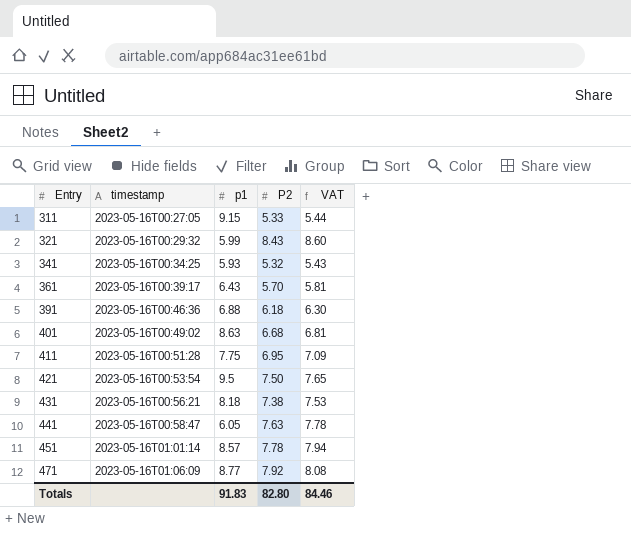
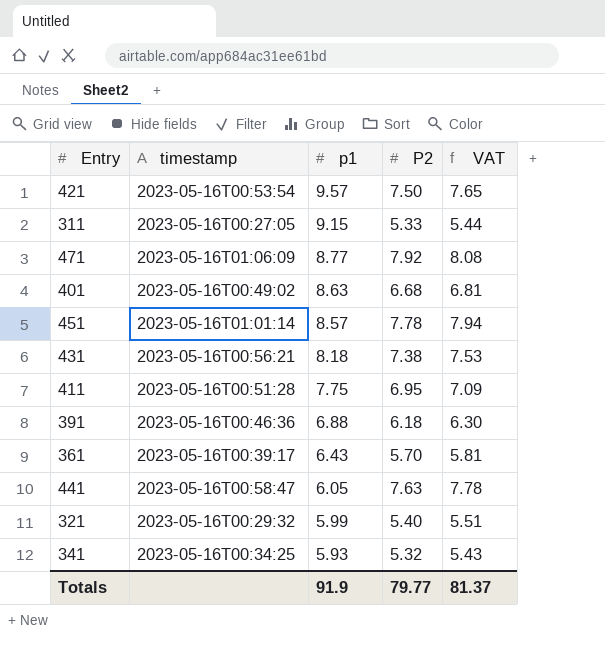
row order: Entry ascending -> p1 descending
421 | p1: 9.5 -> 9.57
321 | P2: 8.43 -> 5.40
321 | VAT: 8.60 -> 5.51
Totals | p1: 91.83 -> 91.9
Totals | P2: 82.80 -> 79.77
Totals | VAT: 84.46 -> 81.37

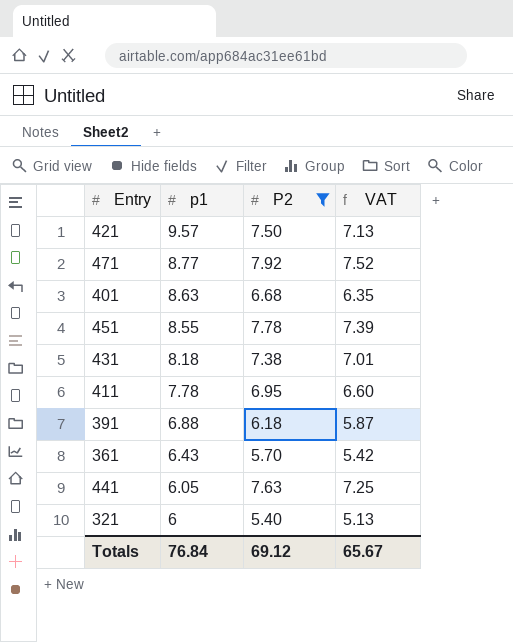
filter: none -> P2 >= 5.40
column timestamp | position: 2 -> none
column VAT | formula: [P2] * 1.02 -> [P2] * 0.95
451 | p1: 8.57 -> 8.55
411 | p1: 7.75 -> 7.78
321 | p1: 5.99 -> 6
Totals | p1: 91.9 -> 76.84
Totals | P2: 79.77 -> 69.12
Totals | VAT: 81.37 -> 65.67

